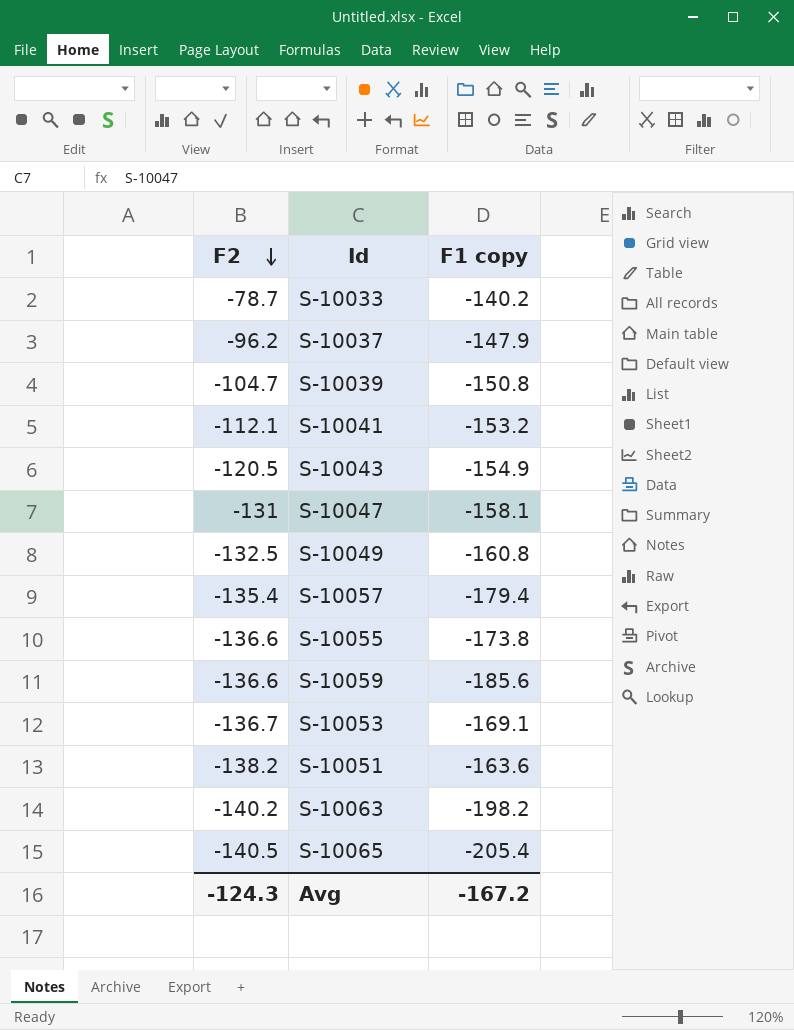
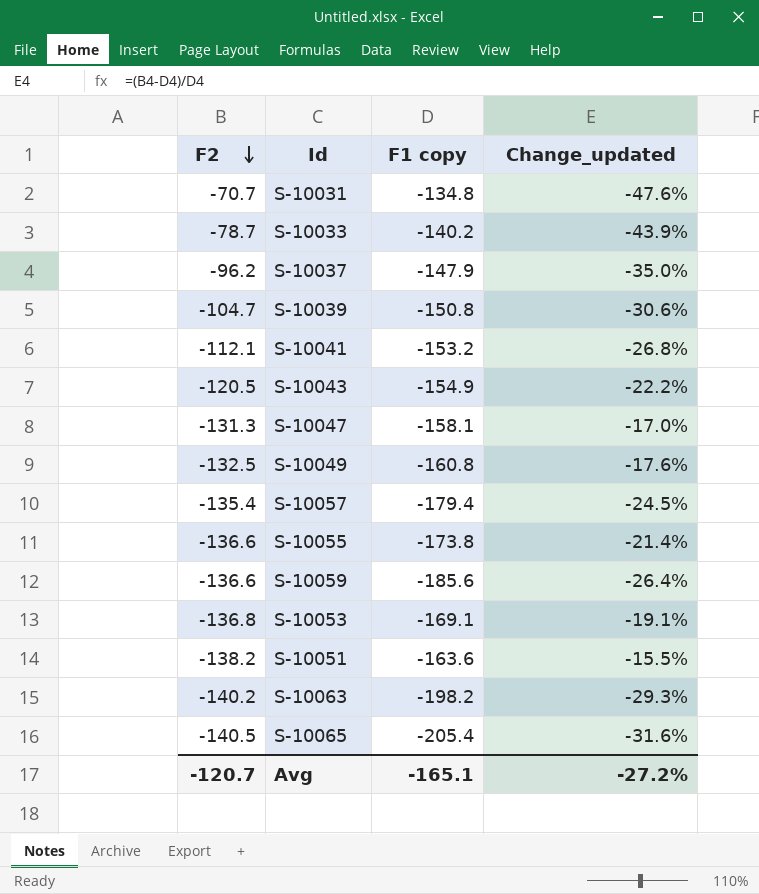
column Change_updated | formula: none -> ([F2] - [F1 copy]) / [F1 copy]
row S-10031: none -> -70.7 | -134.8 | -47.6%
S-10047 | F2: -131 -> -131.3
S-10053 | F2: -136.7 -> -136.8
Avg | F2: -124.3 -> -120.7
Avg | F1 copy: -167.2 -> -165.1

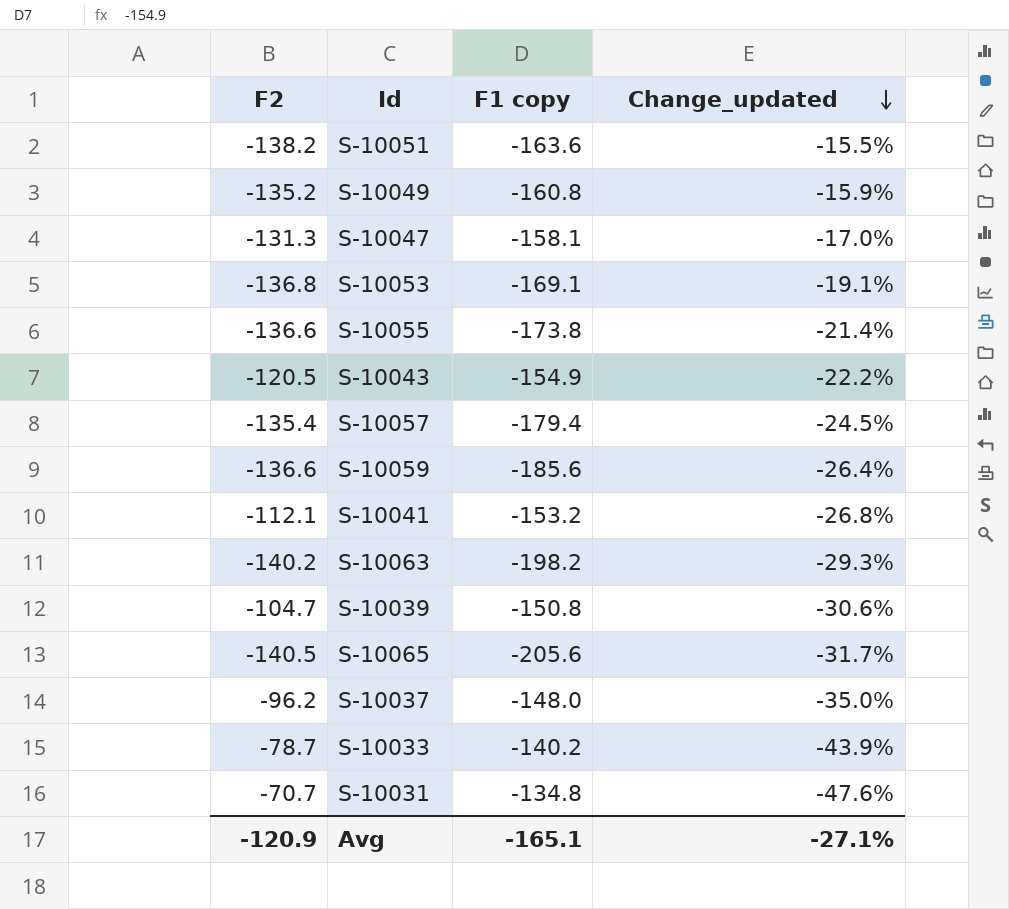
row order: F2 descending -> Change_updated descending
S-10049 | F2: -132.5 -> -135.2
S-10049 | Change_updated: -17.6% -> -15.9%
S-10065 | F1 copy: -205.4 -> -205.6
S-10065 | Change_updated: -31.6% -> -31.7%
S-10037 | F1 copy: -147.9 -> -148.0
Avg | F2: -120.7 -> -120.9
Avg | Change_updated: -27.2% -> -27.1%

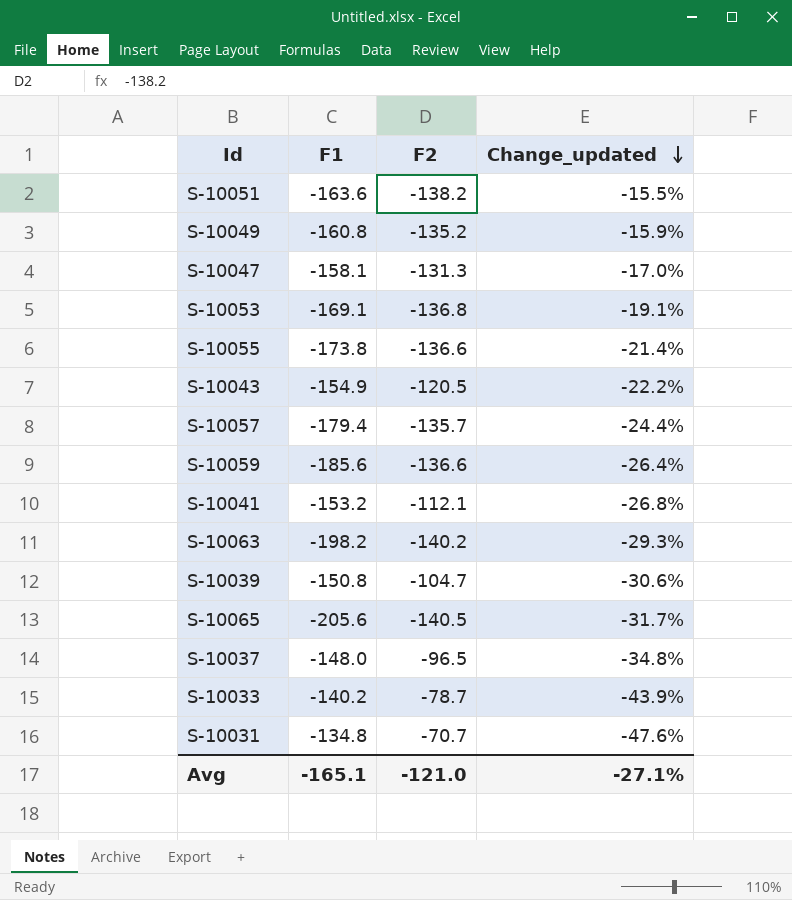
column name: F1 copy -> F1
column F2 | position: 1 -> 3
S-10057 | F2: -135.4 -> -135.7
S-10057 | Change_updated: -24.5% -> -24.4%
S-10037 | F2: -96.2 -> -96.5
S-10037 | Change_updated: -35.0% -> -34.8%
Avg | F2: -120.9 -> -121.0

